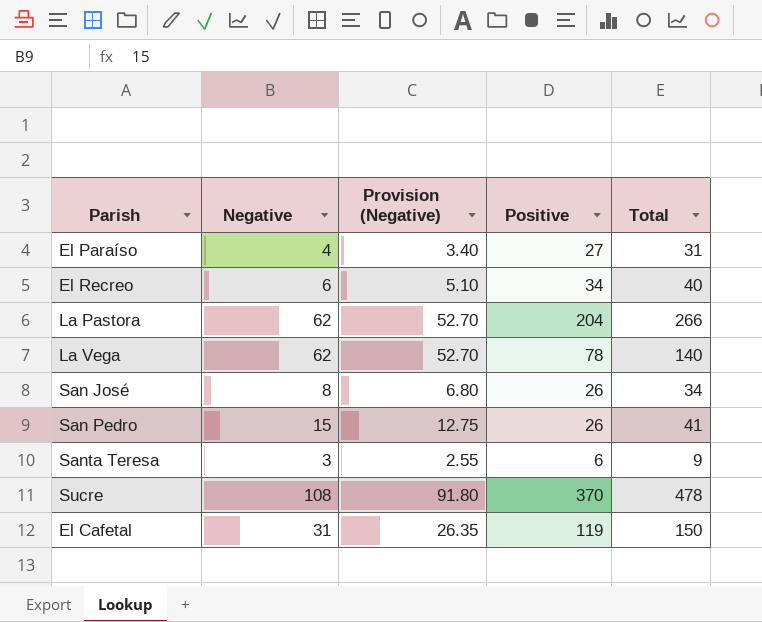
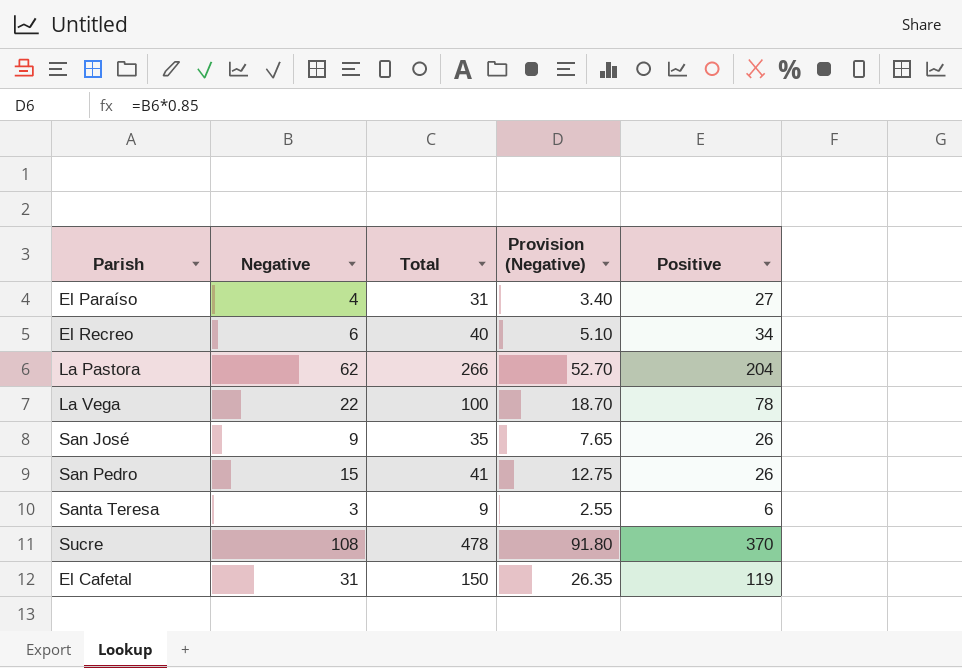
column Total | position: 5 -> 3
La Vega | Negative: 62 -> 22
La Vega | Total: 140 -> 100
La Vega | Provision (Negative): 52.70 -> 18.70
San José | Negative: 8 -> 9
San José | Total: 34 -> 35
San José | Provision (Negative): 6.80 -> 7.65

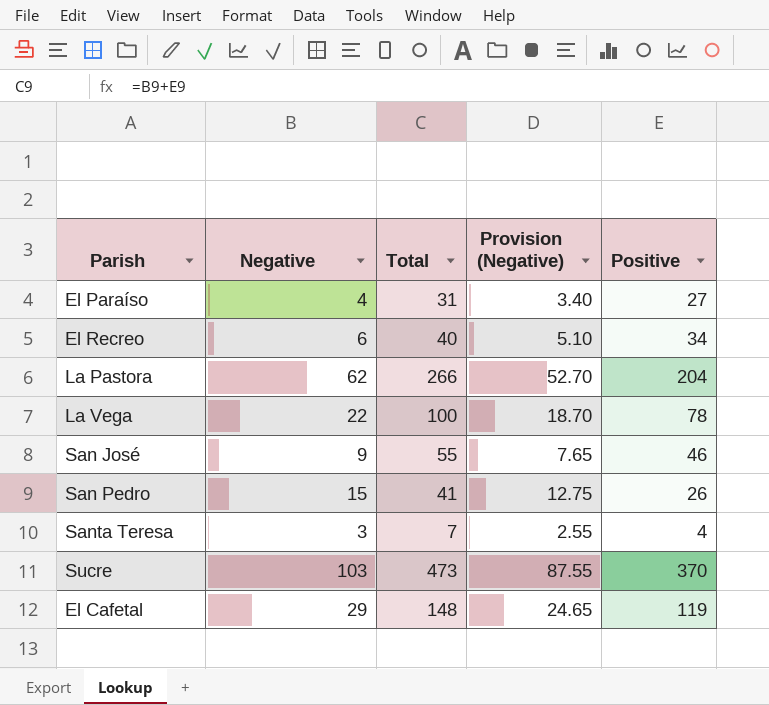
San José | Total: 35 -> 55
San José | Positive: 26 -> 46
Santa Teresa | Total: 9 -> 7
Santa Teresa | Positive: 6 -> 4
Sucre | Negative: 108 -> 103
Sucre | Total: 478 -> 473
Sucre | Provision (Negative): 91.80 -> 87.55
El Cafetal | Negative: 31 -> 29
El Cafetal | Total: 150 -> 148
El Cafetal | Provision (Negative): 26.35 -> 24.65

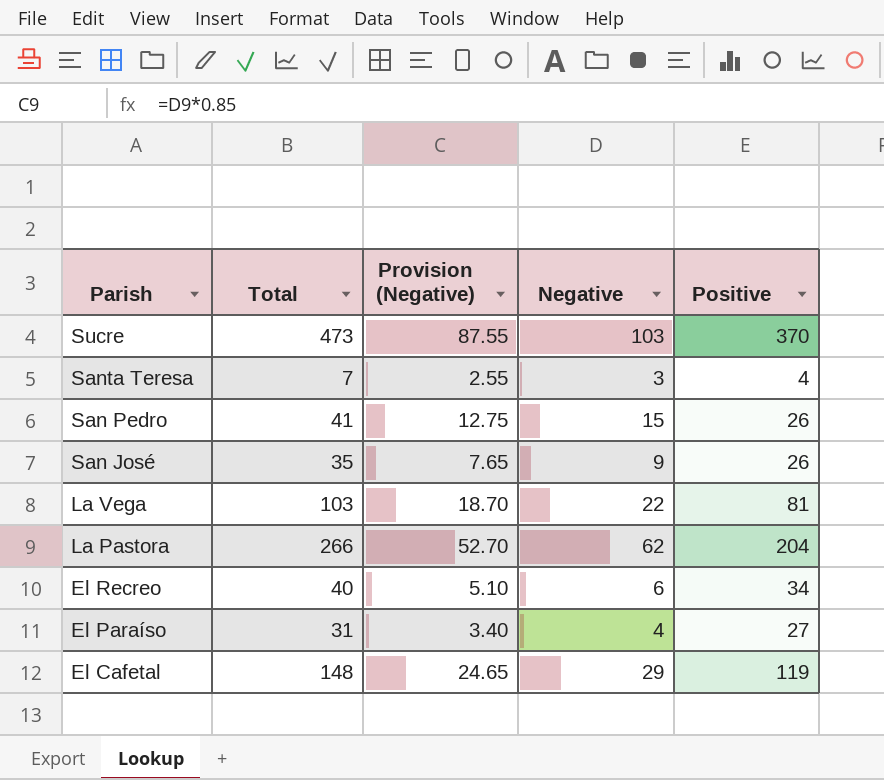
row order: none -> Parish descending
column Negative | position: 2 -> 4
San José | Total: 55 -> 35
San José | Positive: 46 -> 26
La Vega | Total: 100 -> 103
La Vega | Positive: 78 -> 81

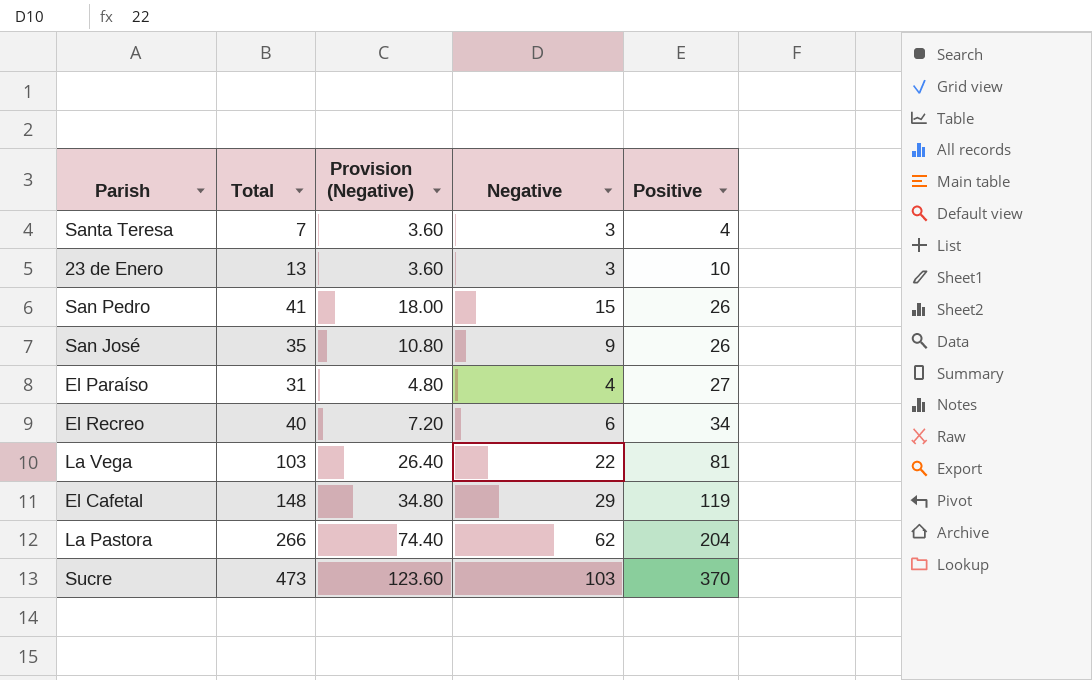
row order: Parish descending -> Positive ascending
column Provision (Negative) | formula: [Negative] * 0.85 -> [Negative] * 1.2
row 23 de Enero: none -> 13 | 3.60 | 3 | 10

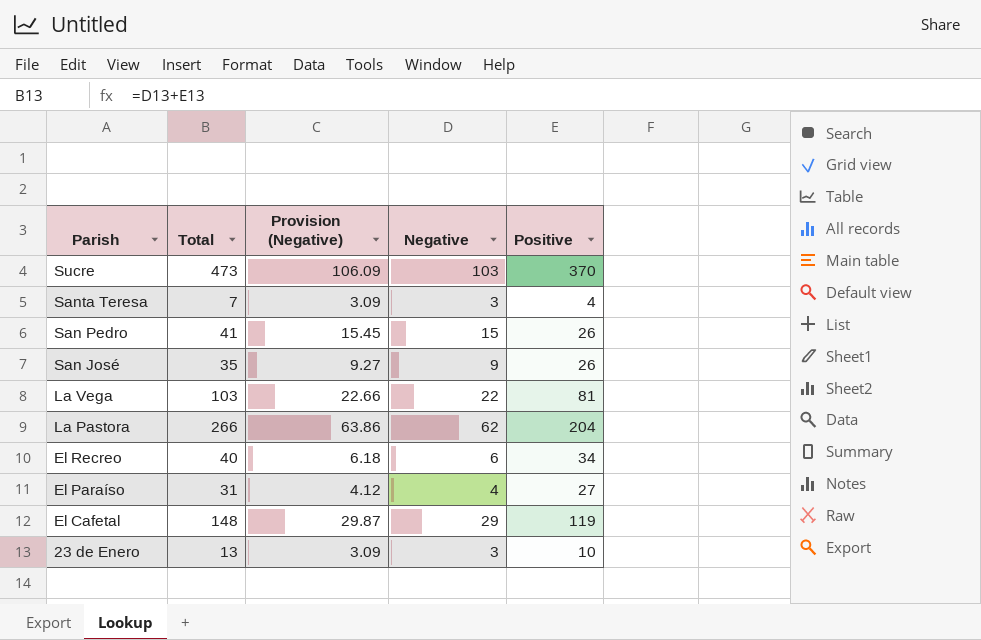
row order: Positive ascending -> Parish descending
column Provision (Negative) | formula: [Negative] * 1.2 -> [Negative] * 1.03

